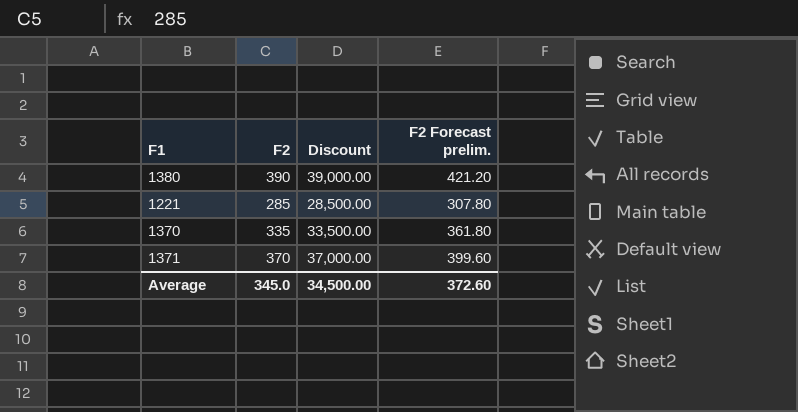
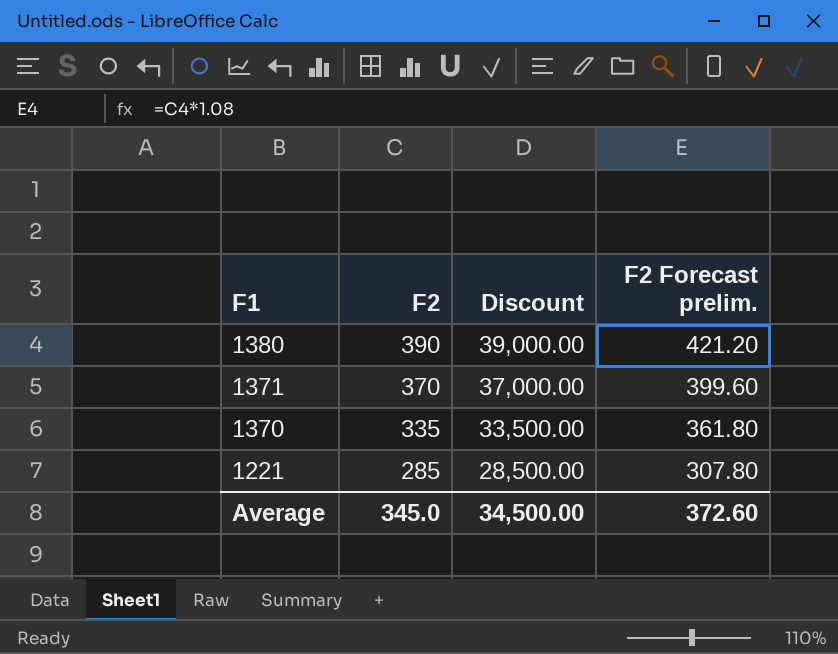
row order: none -> F1 descending

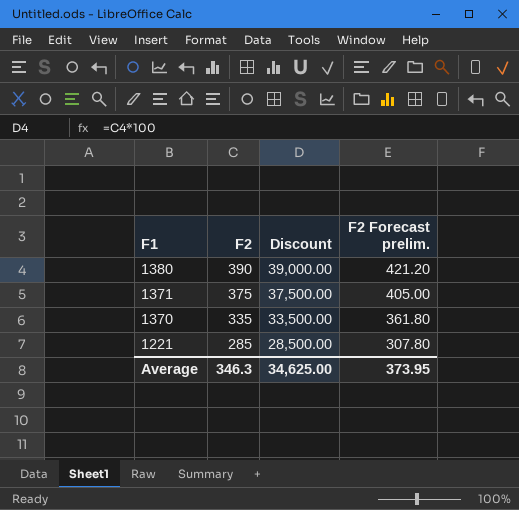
1371 | F2: 370 -> 375
1371 | Discount: 37,000.00 -> 37,500.00
1371 | F2 Forecast prelim.: 399.60 -> 405.00
Average | F2: 345.0 -> 346.3
Average | Discount: 34,500.00 -> 34,625.00
Average | F2 Forecast prelim.: 372.60 -> 373.95

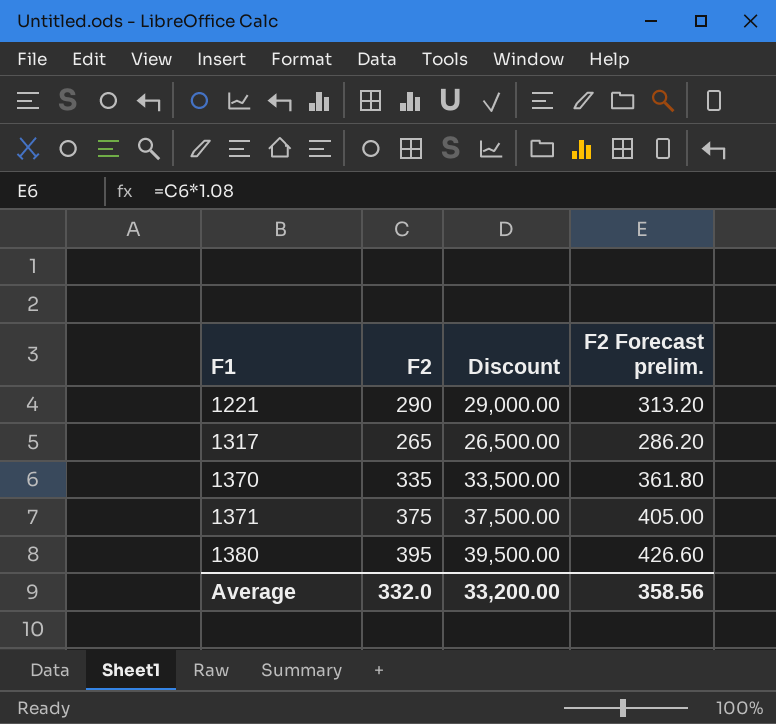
row order: F1 descending -> F1 ascending
1221 | F2: 285 -> 290
1221 | Discount: 28,500.00 -> 29,000.00
1221 | F2 Forecast prelim.: 307.80 -> 313.20
row 1317: none -> 265 | 26,500.00 | 286.20
1380 | F2: 390 -> 395
1380 | Discount: 39,000.00 -> 39,500.00
1380 | F2 Forecast prelim.: 421.20 -> 426.60
Average | F2: 346.3 -> 332.0
Average | Discount: 34,625.00 -> 33,200.00
Average | F2 Forecast prelim.: 373.95 -> 358.56

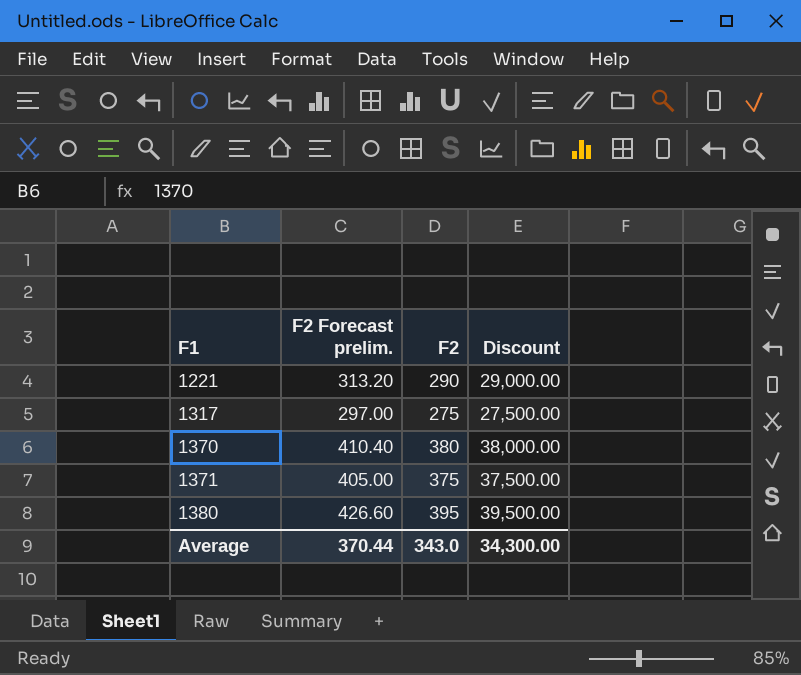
column F2 Forecast prelim. | position: 4 -> 2
1317 | F2 Forecast prelim.: 286.20 -> 297.00
1317 | F2: 265 -> 275
1317 | Discount: 26,500.00 -> 27,500.00
1370 | F2 Forecast prelim.: 361.80 -> 410.40
1370 | F2: 335 -> 380
1370 | Discount: 33,500.00 -> 38,000.00
Average | F2 Forecast prelim.: 358.56 -> 370.44
Average | F2: 332.0 -> 343.0
Average | Discount: 33,200.00 -> 34,300.00

